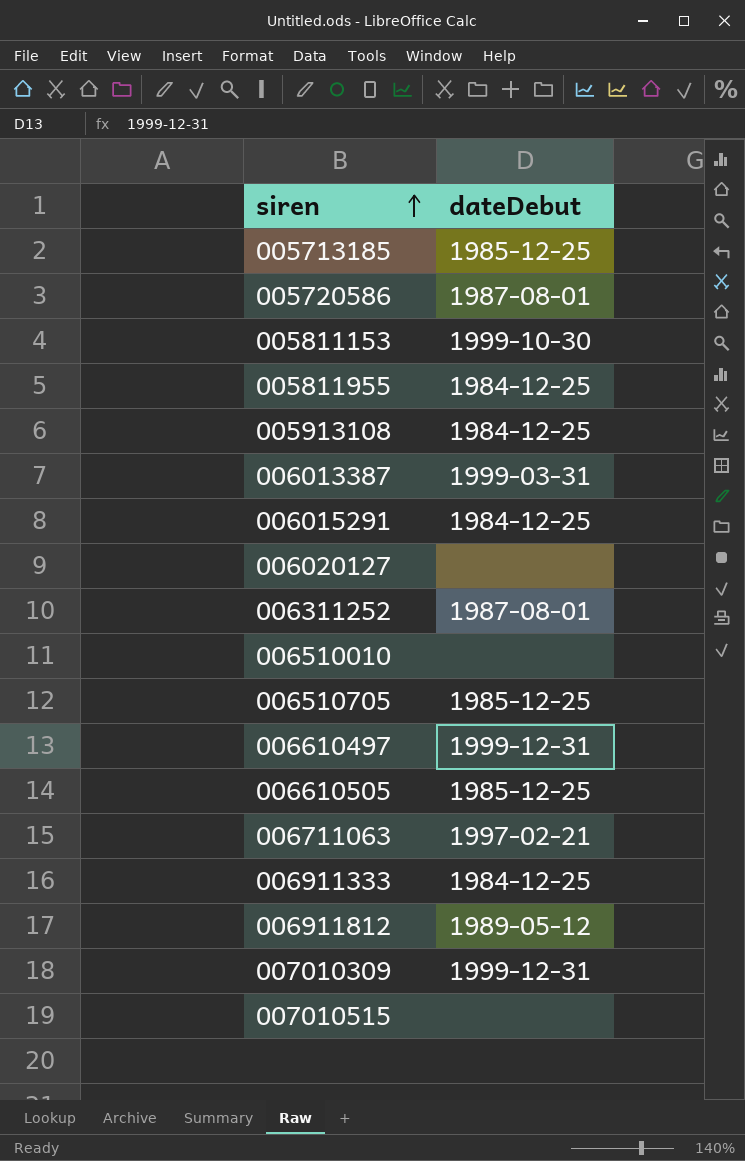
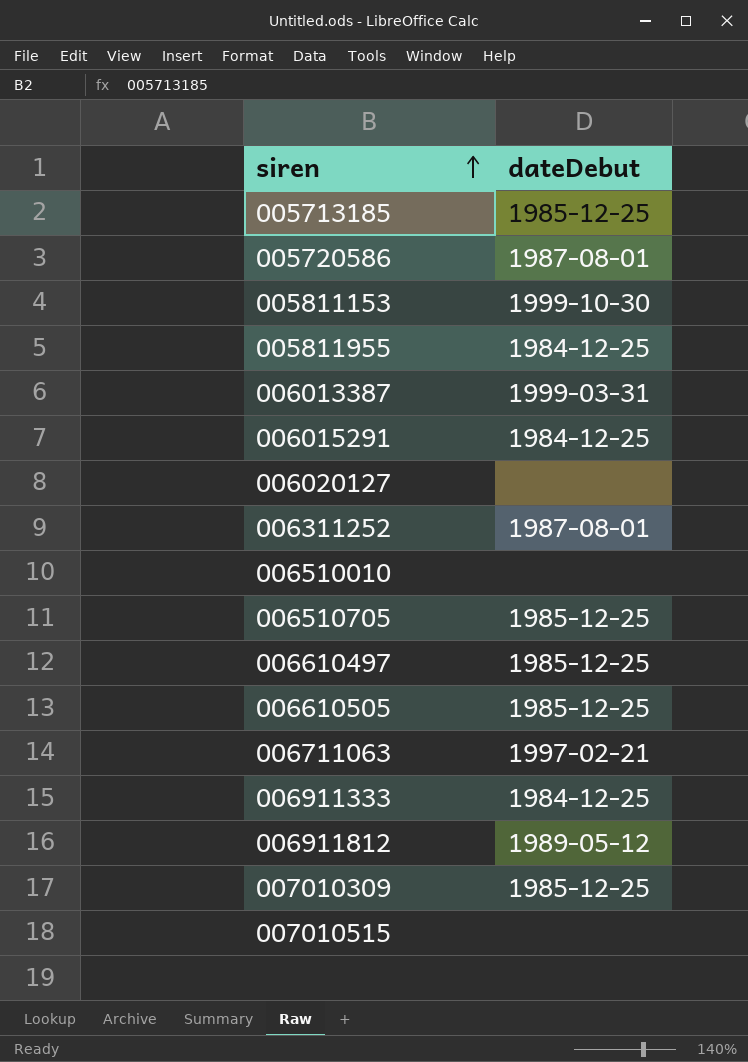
row 005913108: 1984-12-25 -> none
006610497 | dateDebut: 1999-12-31 -> 1985-12-25
007010309 | dateDebut: 1999-12-31 -> 1985-12-25

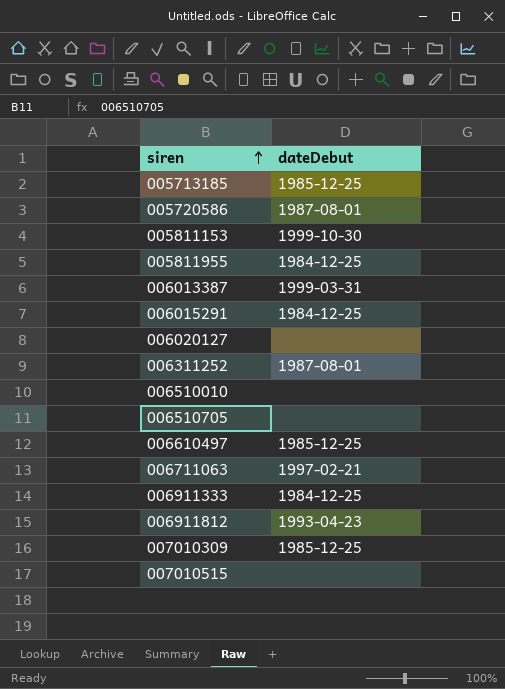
row 006610505: 1985-12-25 -> none
006510705 | dateDebut: 1985-12-25 -> none
006911812 | dateDebut: 1989-05-12 -> 1993-04-23

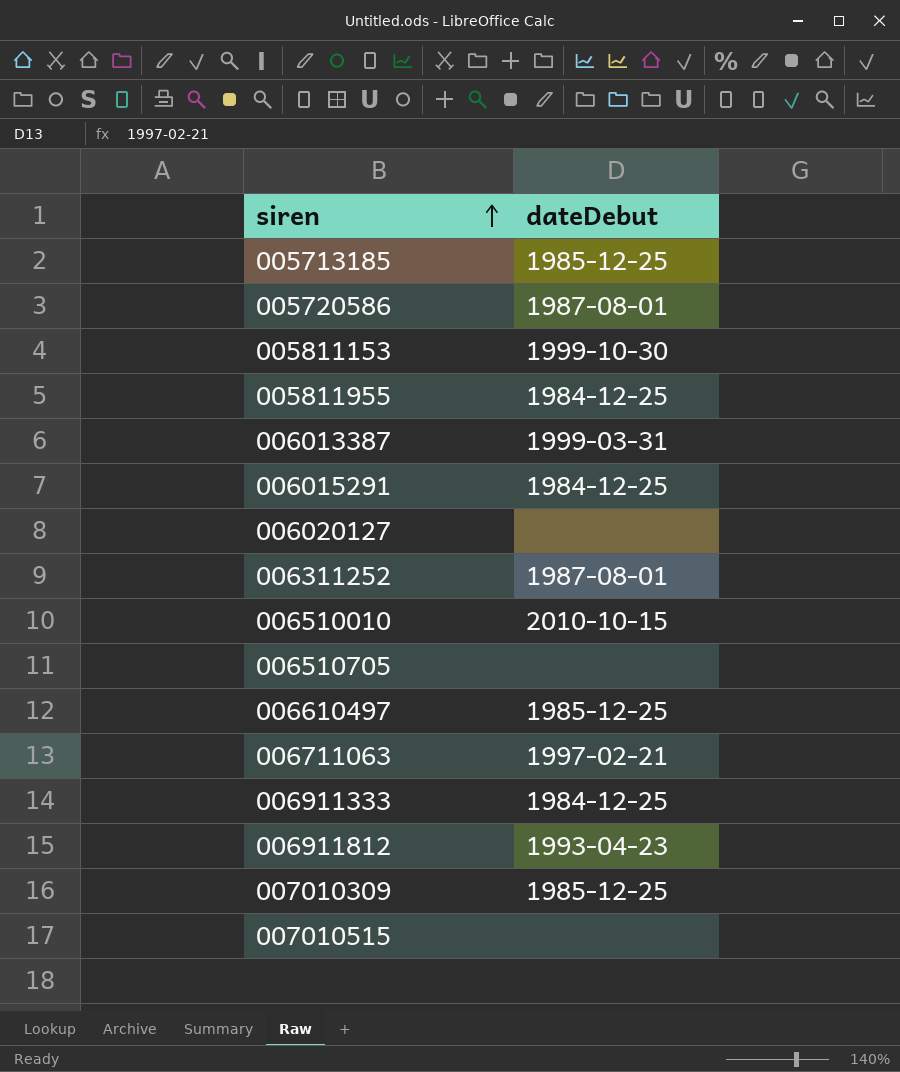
006510010 | dateDebut: none -> 2010-10-15

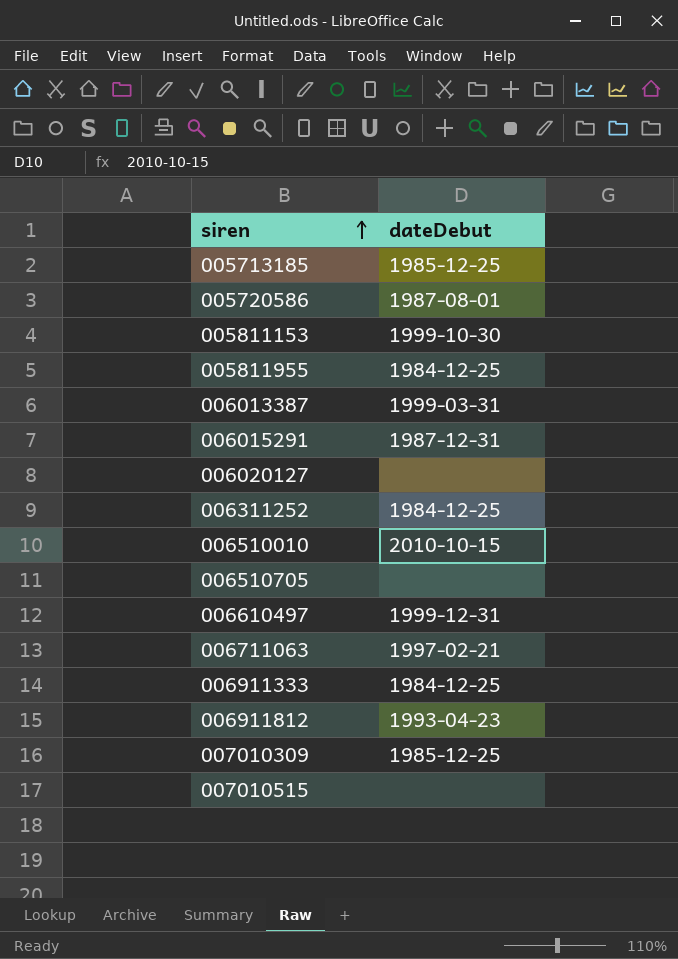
006015291 | dateDebut: 1984-12-25 -> 1987-12-31
006311252 | dateDebut: 1987-08-01 -> 1984-12-25
006610497 | dateDebut: 1985-12-25 -> 1999-12-31

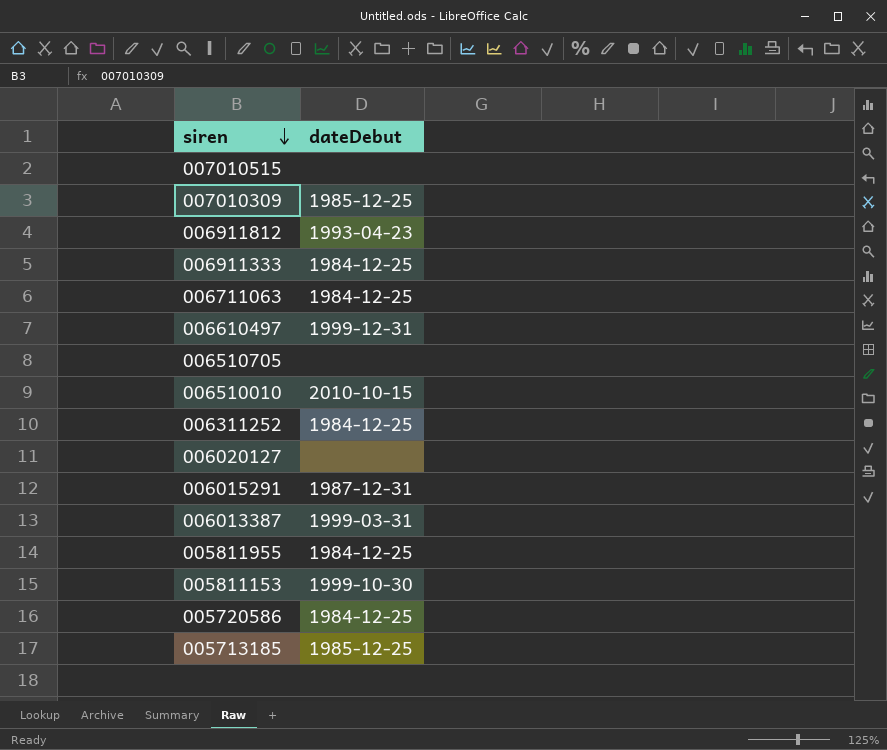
row order: siren ascending -> siren descending
006711063 | dateDebut: 1997-02-21 -> 1984-12-25
005720586 | dateDebut: 1987-08-01 -> 1984-12-25

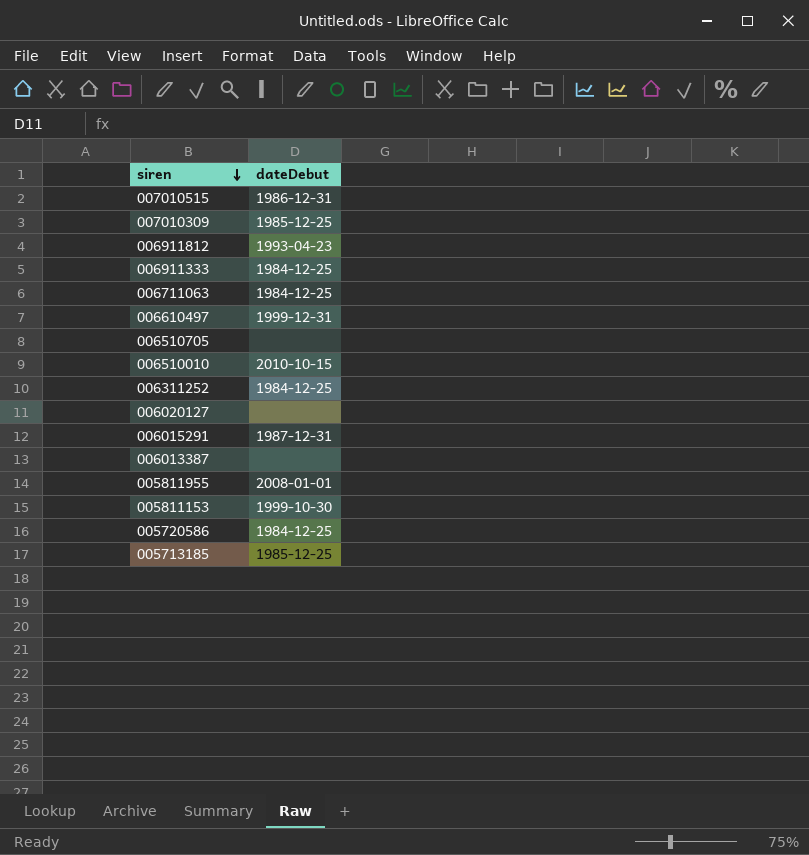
007010515 | dateDebut: none -> 1986-12-31
006013387 | dateDebut: 1999-03-31 -> none
005811955 | dateDebut: 1984-12-25 -> 2008-01-01

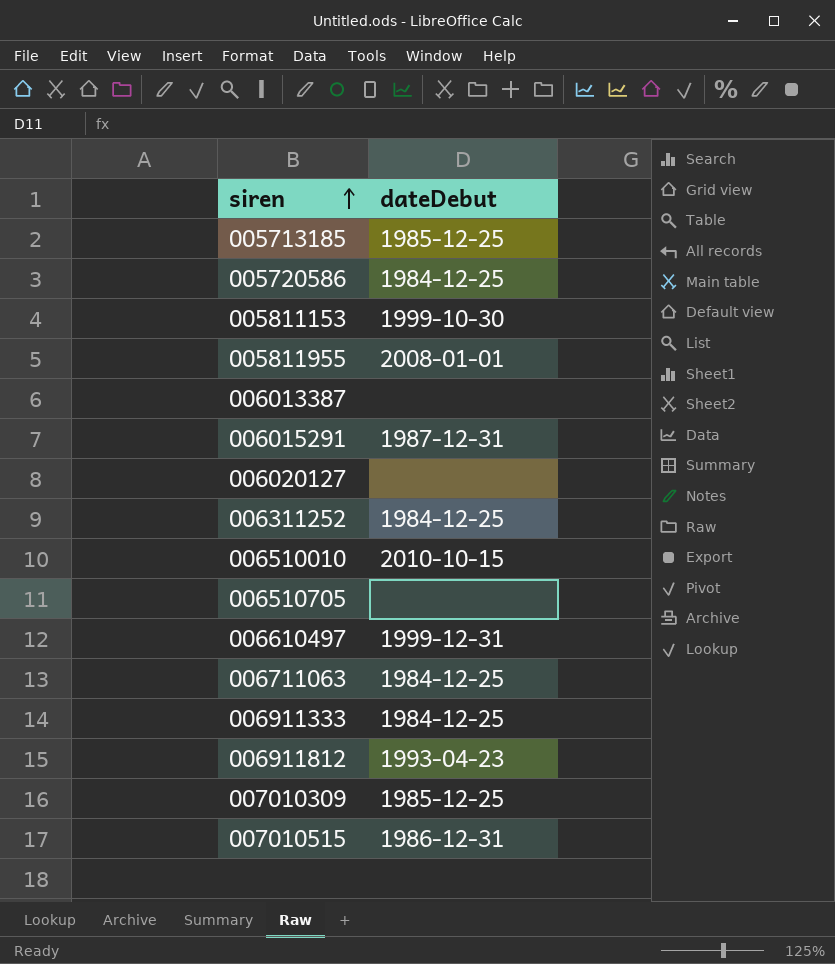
row order: siren descending -> siren ascending

